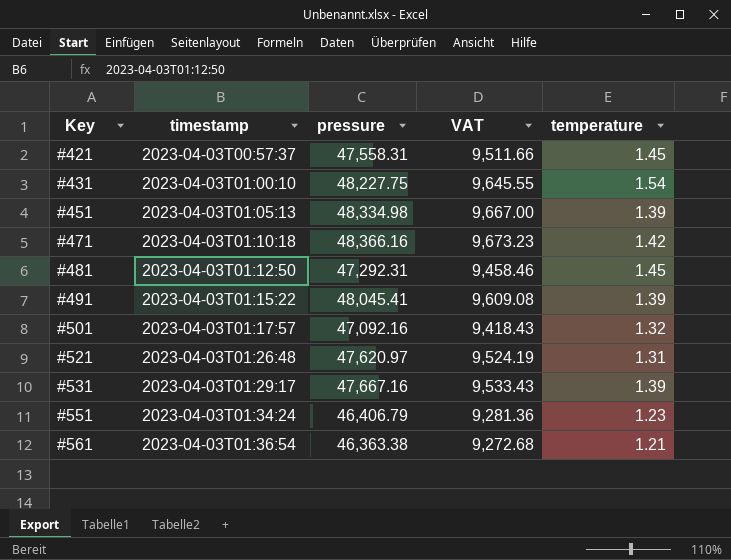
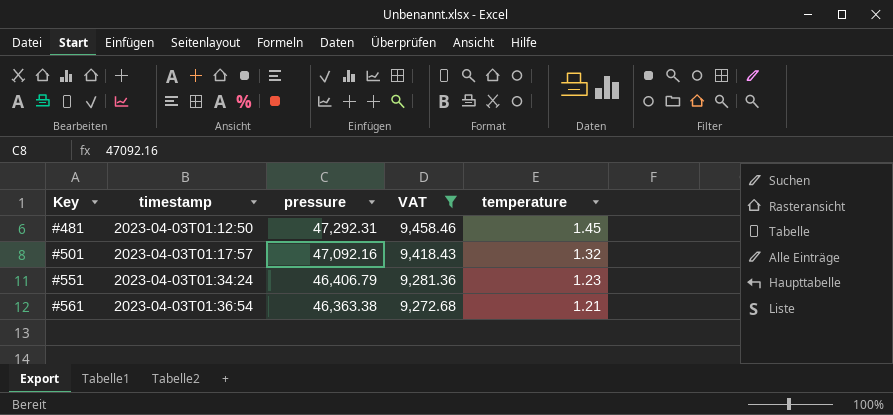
filter: none -> VAT <= 9,458.46

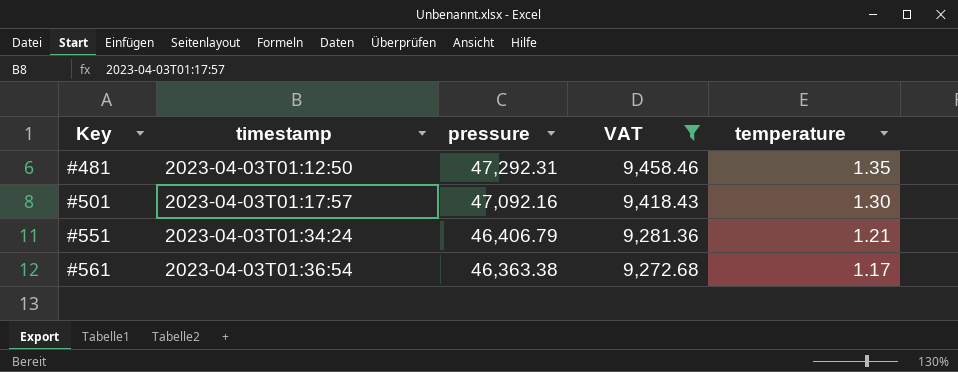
#481 | temperature: 1.45 -> 1.35
#501 | temperature: 1.32 -> 1.30
#551 | temperature: 1.23 -> 1.21
#561 | temperature: 1.21 -> 1.17

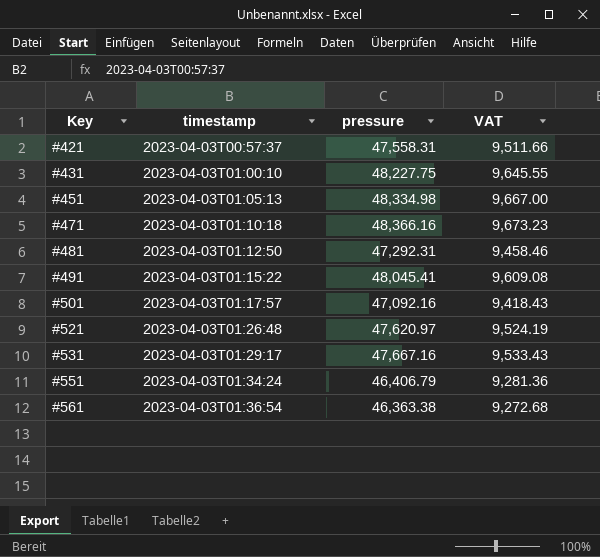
filter: VAT <= 9,458.46 -> none
column temperature | position: 5 -> none

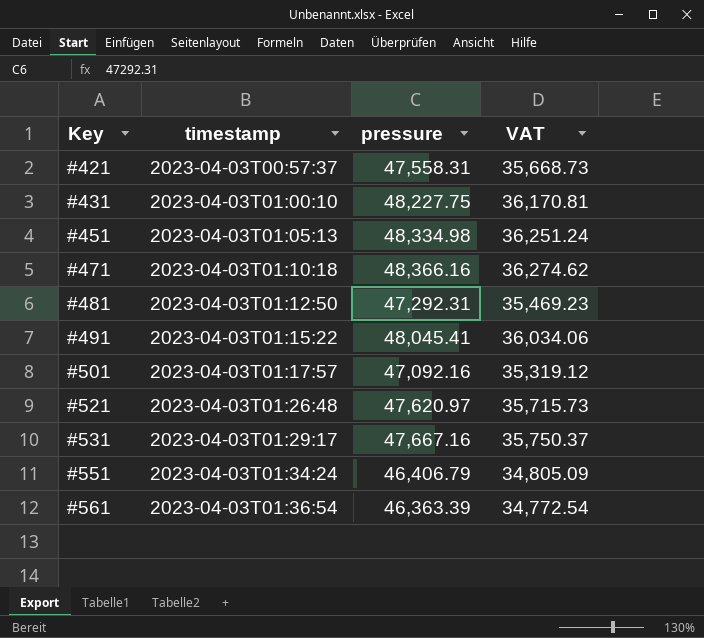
column VAT | formula: [pressure] * 0.2 -> [pressure] * 0.75
#561 | pressure: 46,363.38 -> 46,363.39

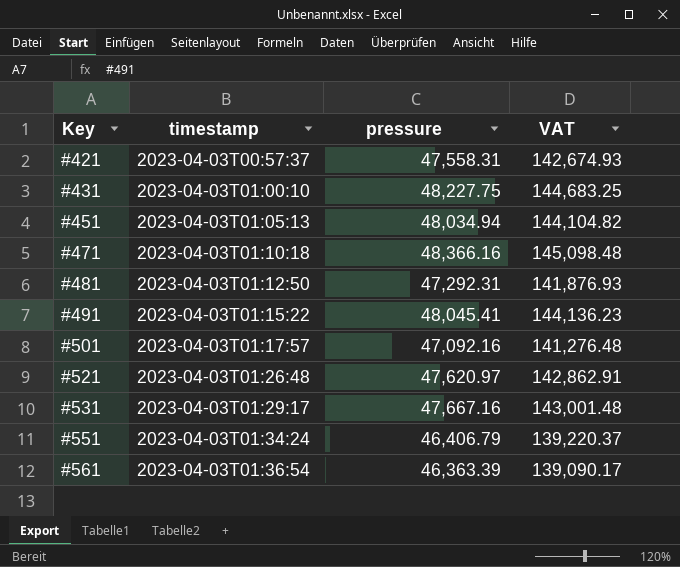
column VAT | formula: [pressure] * 0.75 -> [pressure] * 3
#451 | pressure: 48,334.98 -> 48,034.94

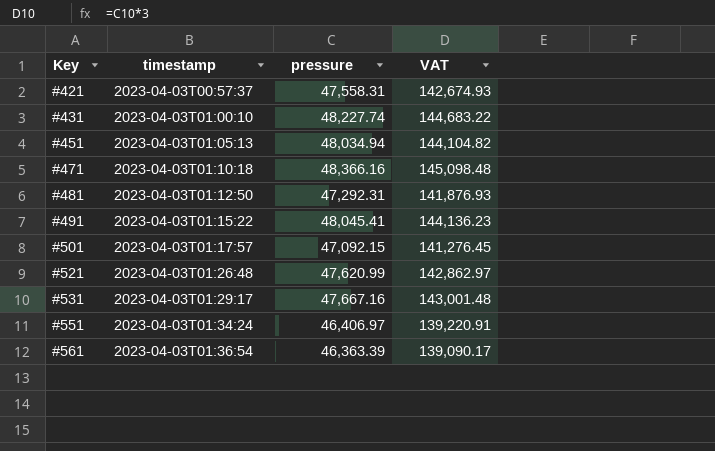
#431 | pressure: 48,227.75 -> 48,227.74
#431 | VAT: 144,683.25 -> 144,683.22
#501 | pressure: 47,092.16 -> 47,092.15
#501 | VAT: 141,276.48 -> 141,276.45
#521 | pressure: 47,620.97 -> 47,620.99
#521 | VAT: 142,862.91 -> 142,862.97
#551 | pressure: 46,406.79 -> 46,406.97
#551 | VAT: 139,220.37 -> 139,220.91

